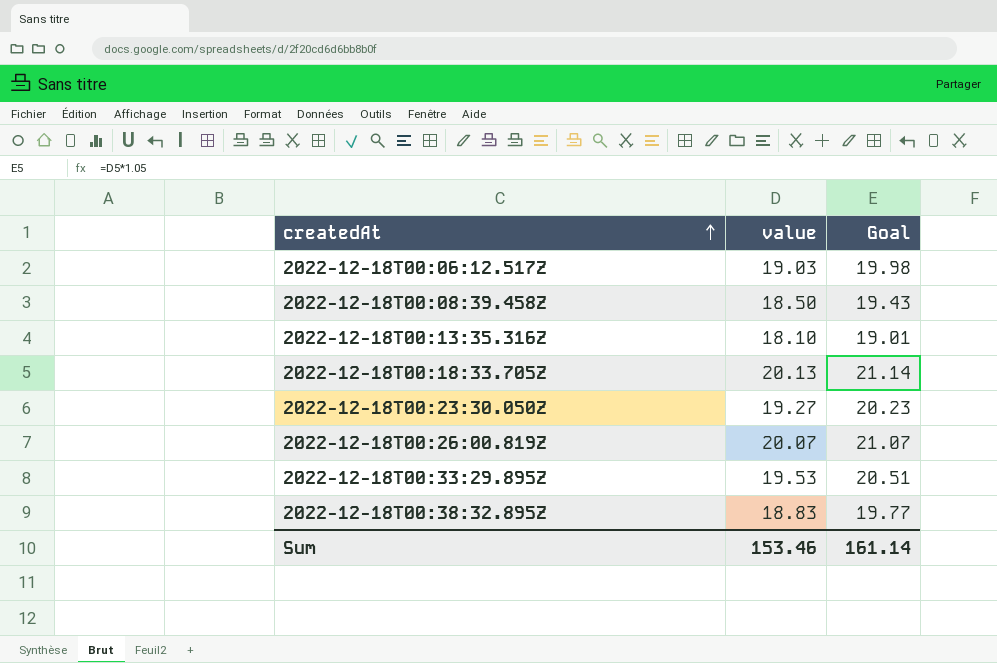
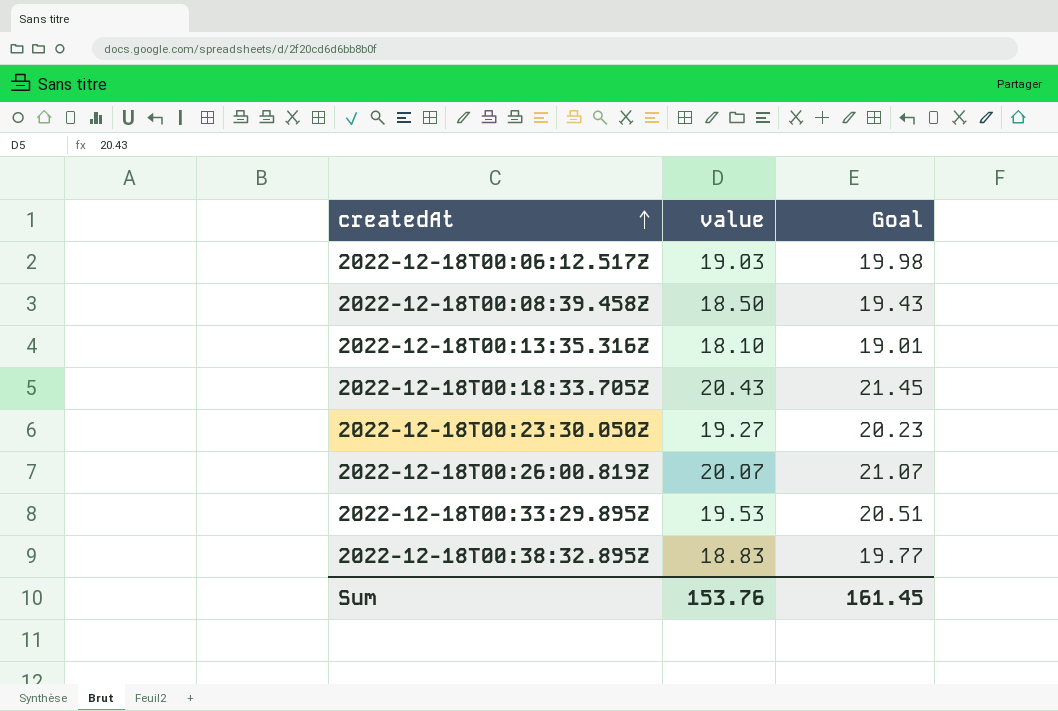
2022-12-18T00:18:33.705Z | value: 20.13 -> 20.43
2022-12-18T00:18:33.705Z | Goal: 21.14 -> 21.45
Sum | value: 153.46 -> 153.76
Sum | Goal: 161.14 -> 161.45

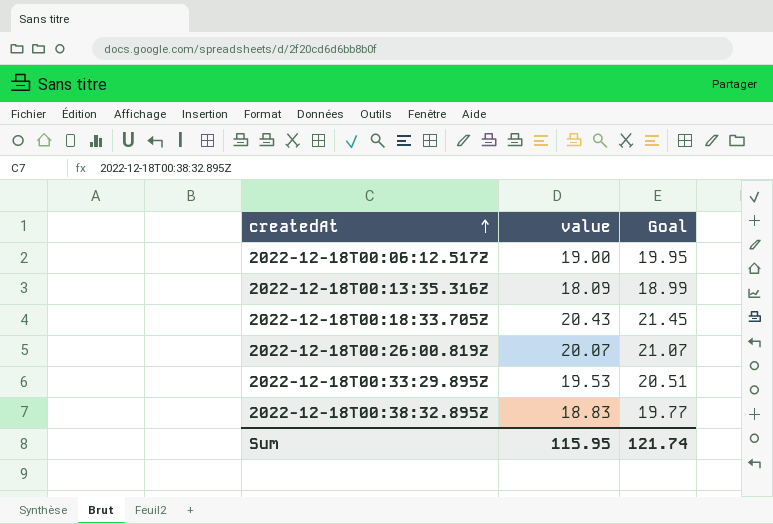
row 2022-12-18T00:08:39.458Z: 18.50 | 19.43 -> none
row 2022-12-18T00:23:30.050Z: 19.27 | 20.23 -> none
2022-12-18T00:06:12.517Z | value: 19.03 -> 19.00
2022-12-18T00:06:12.517Z | Goal: 19.98 -> 19.95
2022-12-18T00:13:35.316Z | value: 18.10 -> 18.09
2022-12-18T00:13:35.316Z | Goal: 19.01 -> 18.99
Sum | value: 153.76 -> 115.95
Sum | Goal: 161.45 -> 121.74

